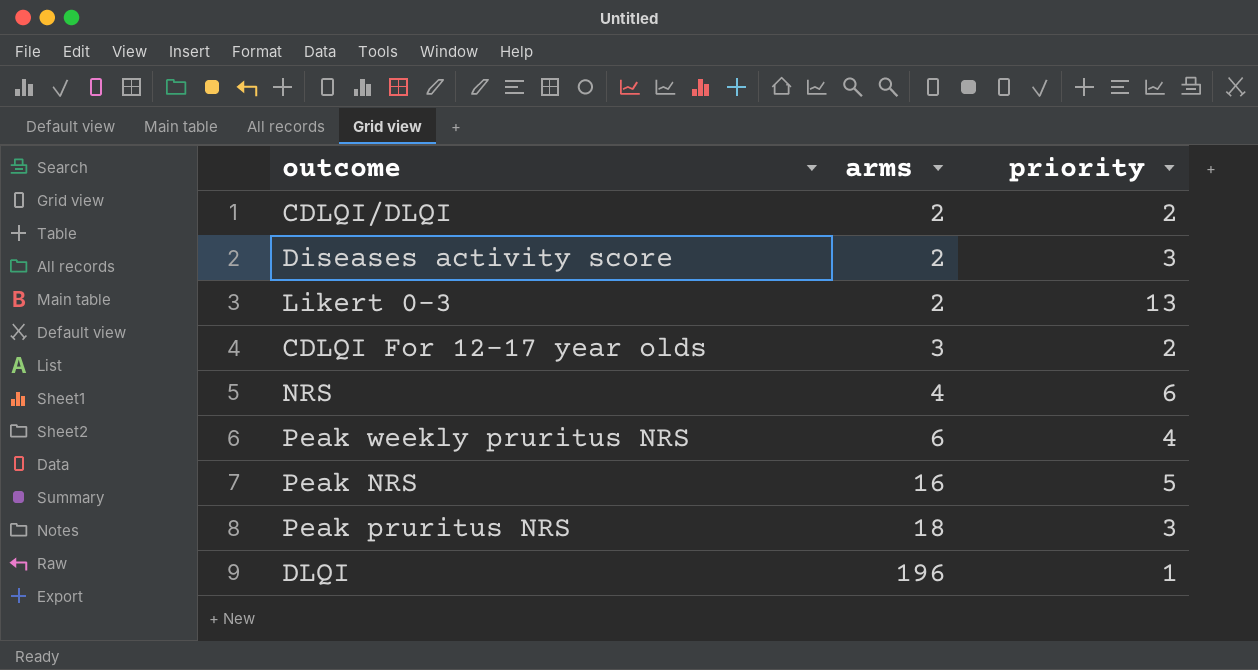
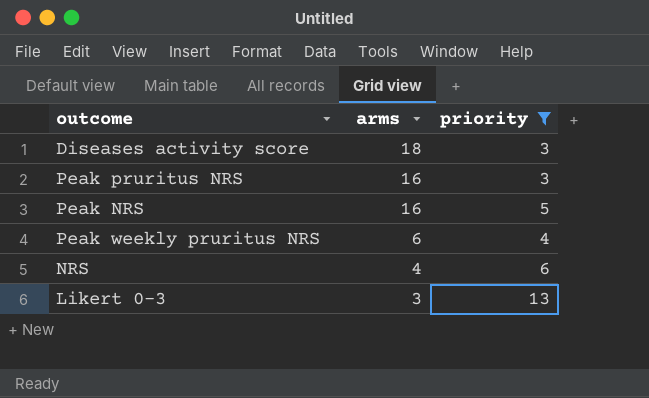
filter: none -> priority >= 3
row order: arms ascending -> arms descending
Diseases activity score | arms: 2 -> 18
Peak pruritus NRS | arms: 18 -> 16
Likert 0-3 | arms: 2 -> 3

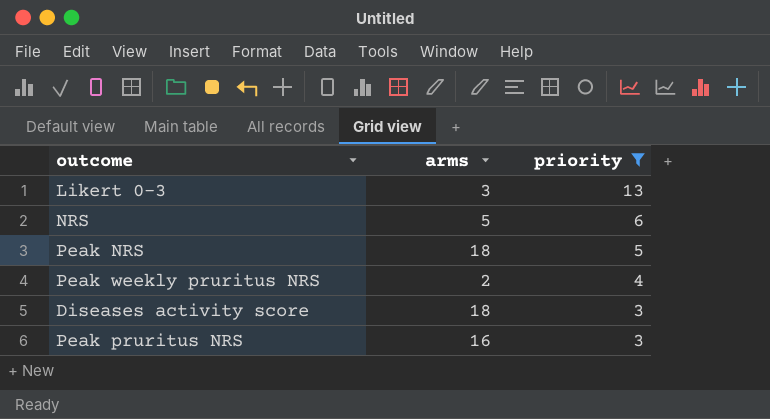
row order: arms descending -> priority descending
NRS | arms: 4 -> 5
Peak NRS | arms: 16 -> 18
Peak weekly pruritus NRS | arms: 6 -> 2

